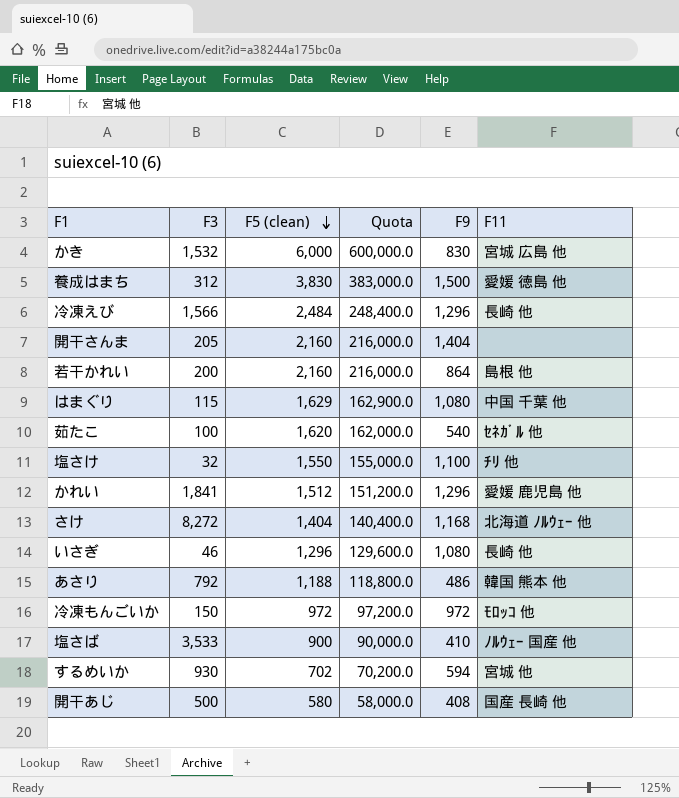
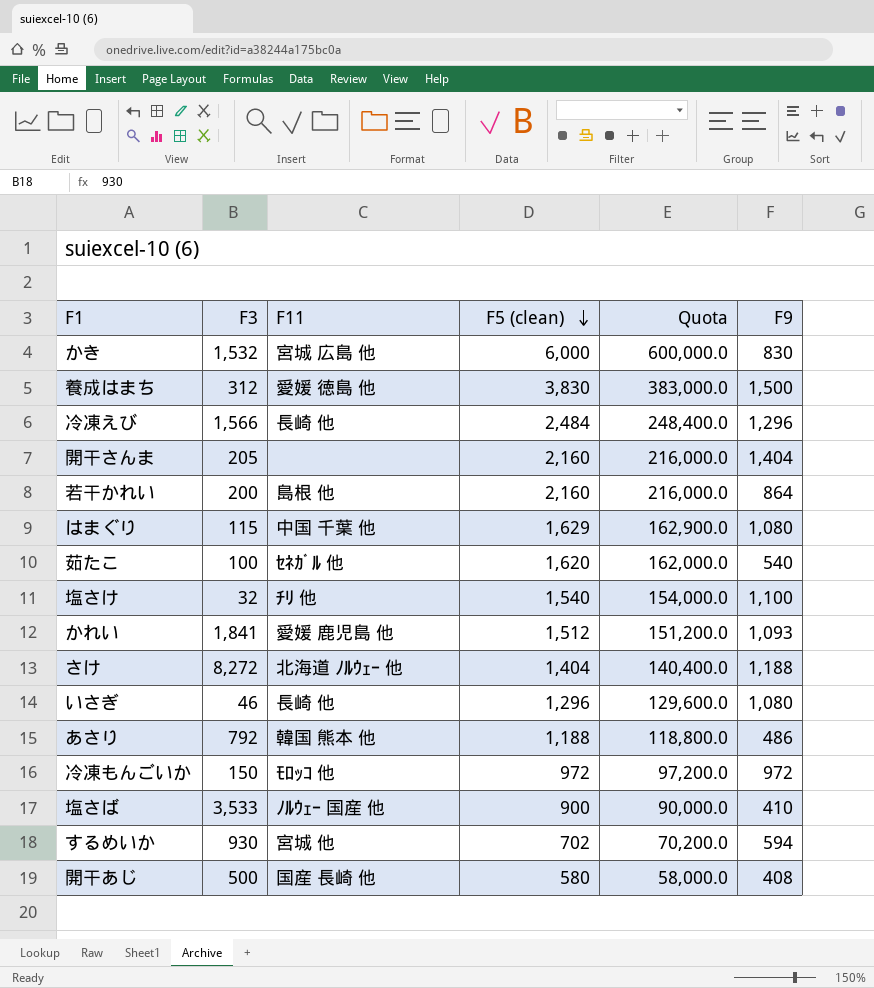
column F11 | position: 6 -> 3
塩さけ | F5 (clean): 1,550 -> 1,540
塩さけ | Quota: 155,000.0 -> 154,000.0
かれい | F9: 1,296 -> 1,093
さけ | F9: 1,168 -> 1,188

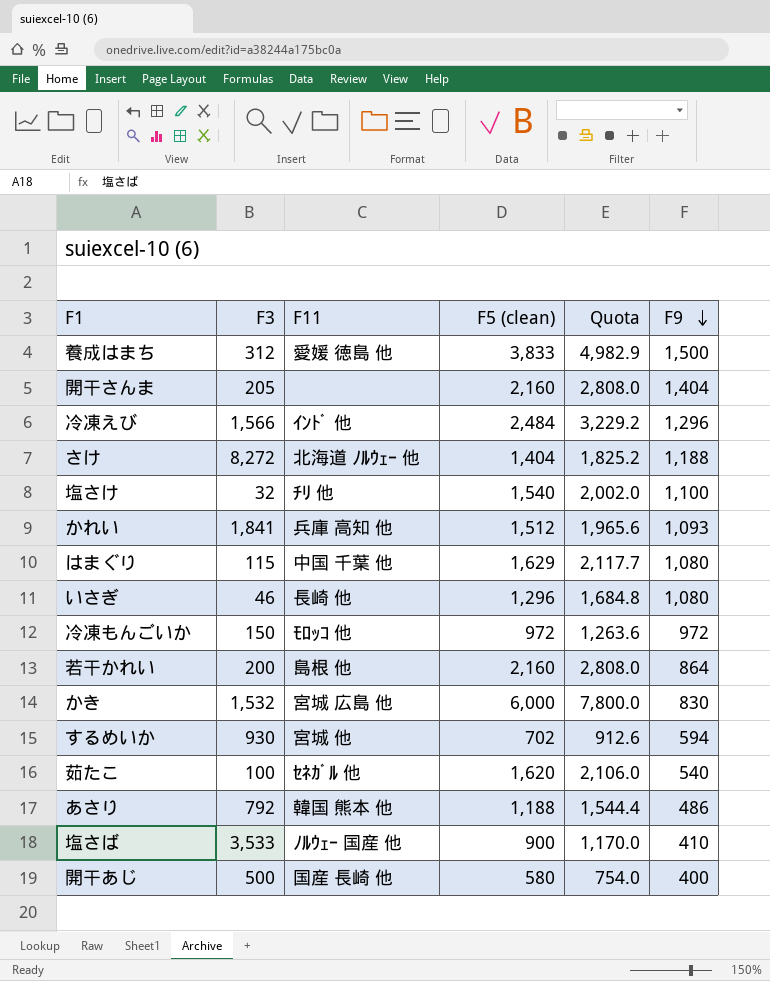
row order: F5 (clean) descending -> F9 descending
column Quota | formula: [F5 (clean)] * 100 -> [F5 (clean)] * 1.3
養成はまち | F5 (clean): 3,830 -> 3,833
冷凍えび | F11: 長崎 他 -> ｲﾝﾄﾞ 他
かれい | F11: 愛媛 鹿児島 他 -> 兵庫 高知 他
開干あじ | F9: 408 -> 400

